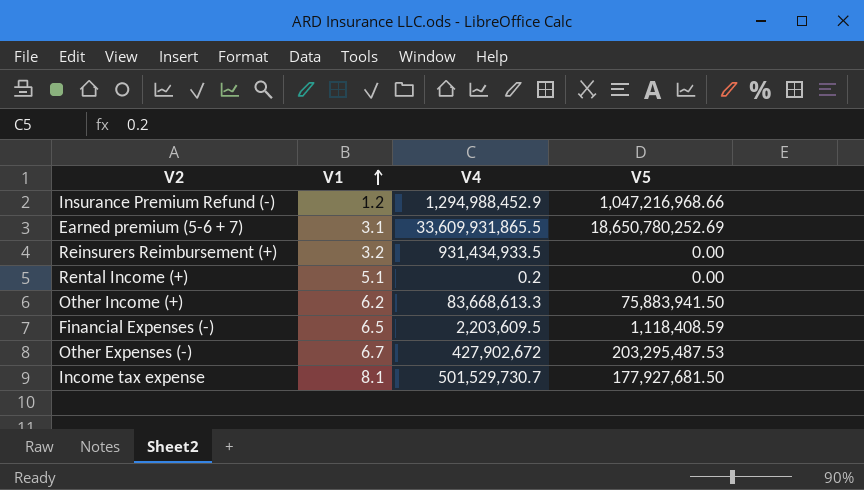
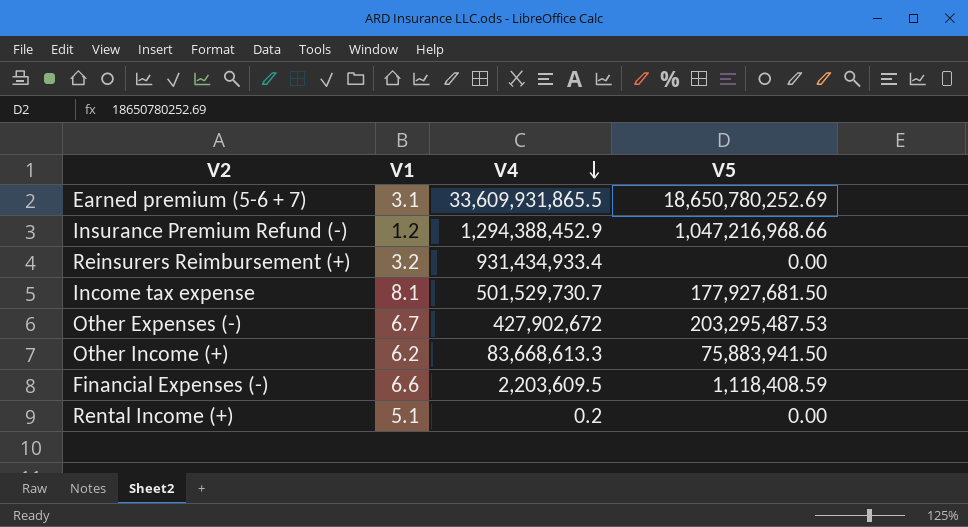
row order: V1 ascending -> V4 descending
Insurance Premium Refund (-) | V4: 1,294,988,452.9 -> 1,294,388,452.9
Reinsurers Reimbursement (+) | V4: 931,434,933.5 -> 931,434,933.4
Financial Expenses (-) | V1: 6.5 -> 6.6

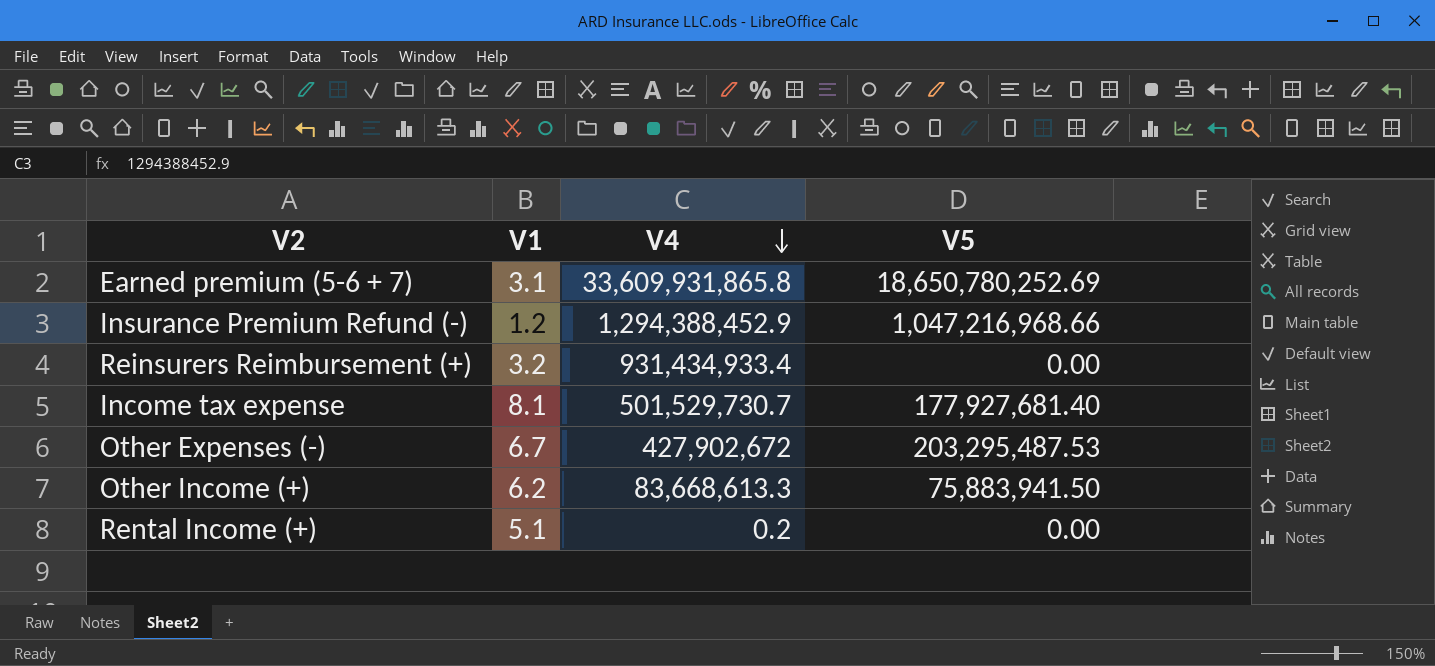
row Financial Expenses (-): 6.6 | 2,203,609.5 | 1,118,408.59 -> none
Earned premium (5-6 + 7) | V4: 33,609,931,865.5 -> 33,609,931,865.8
Income tax expense | V5: 177,927,681.50 -> 177,927,681.40

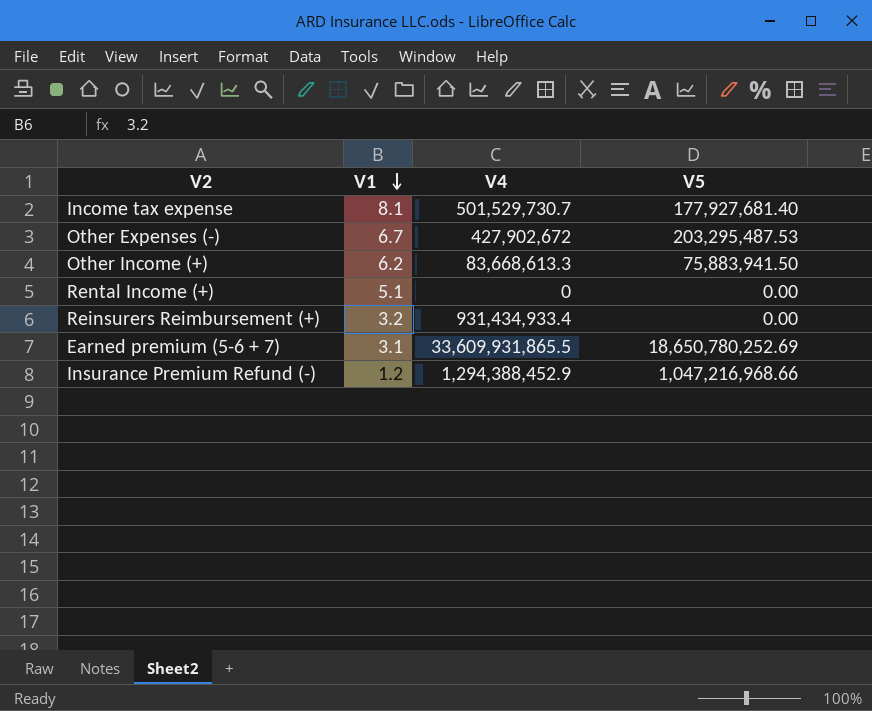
row order: V4 descending -> V1 descending
Rental Income (+) | V4: 0.2 -> 0
Earned premium (5-6 + 7) | V4: 33,609,931,865.8 -> 33,609,931,865.5

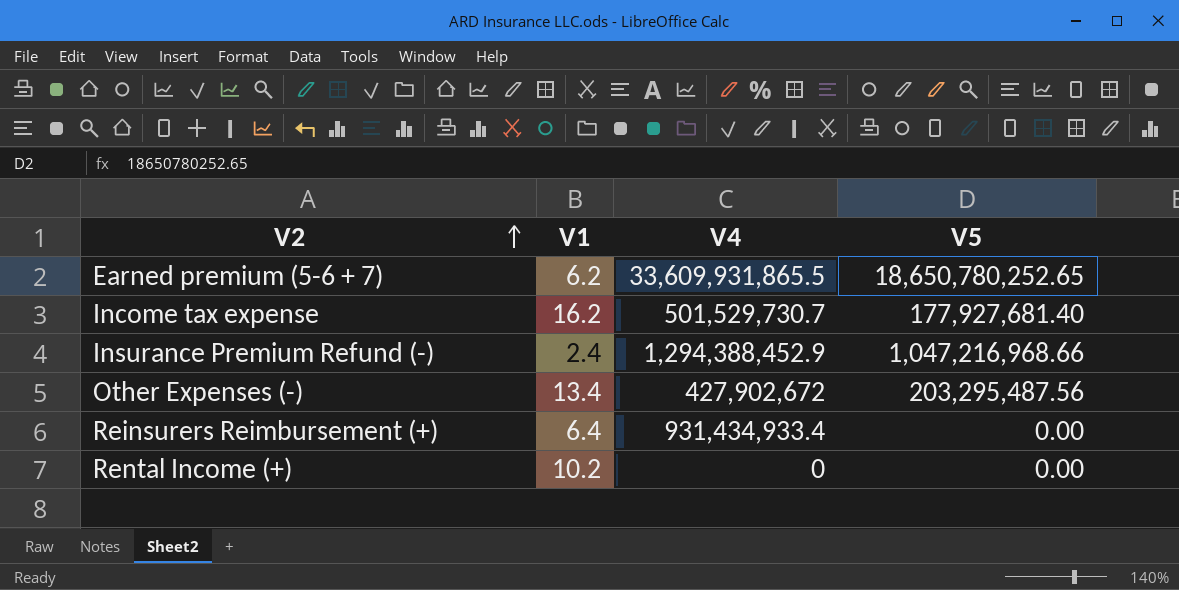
row order: V1 descending -> V2 ascending
row Other Income (+): 6.2 | 83,668,613.3 | 75,883,941.50 -> none
Earned premium (5-6 + 7) | V1: 3.1 -> 6.2
Earned premium (5-6 + 7) | V5: 18,650,780,252.69 -> 18,650,780,252.65
Income tax expense | V1: 8.1 -> 16.2
Insurance Premium Refund (-) | V1: 1.2 -> 2.4
Other Expenses (-) | V1: 6.7 -> 13.4
Other Expenses (-) | V5: 203,295,487.53 -> 203,295,487.56
Reinsurers Reimbursement (+) | V1: 3.2 -> 6.4
Rental Income (+) | V1: 5.1 -> 10.2

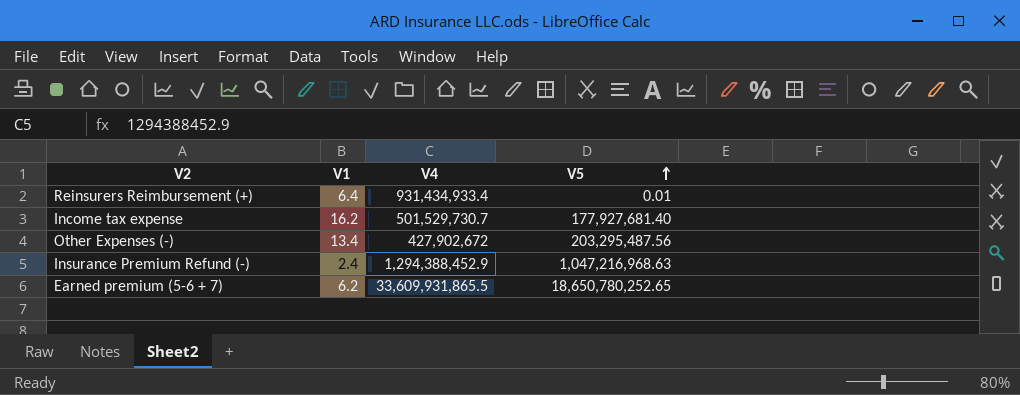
row order: V2 ascending -> V5 ascending
row Rental Income (+): 10.2 | 0 | 0.00 -> none
Reinsurers Reimbursement (+) | V5: 0.00 -> 0.01
Insurance Premium Refund (-) | V5: 1,047,216,968.66 -> 1,047,216,968.63

